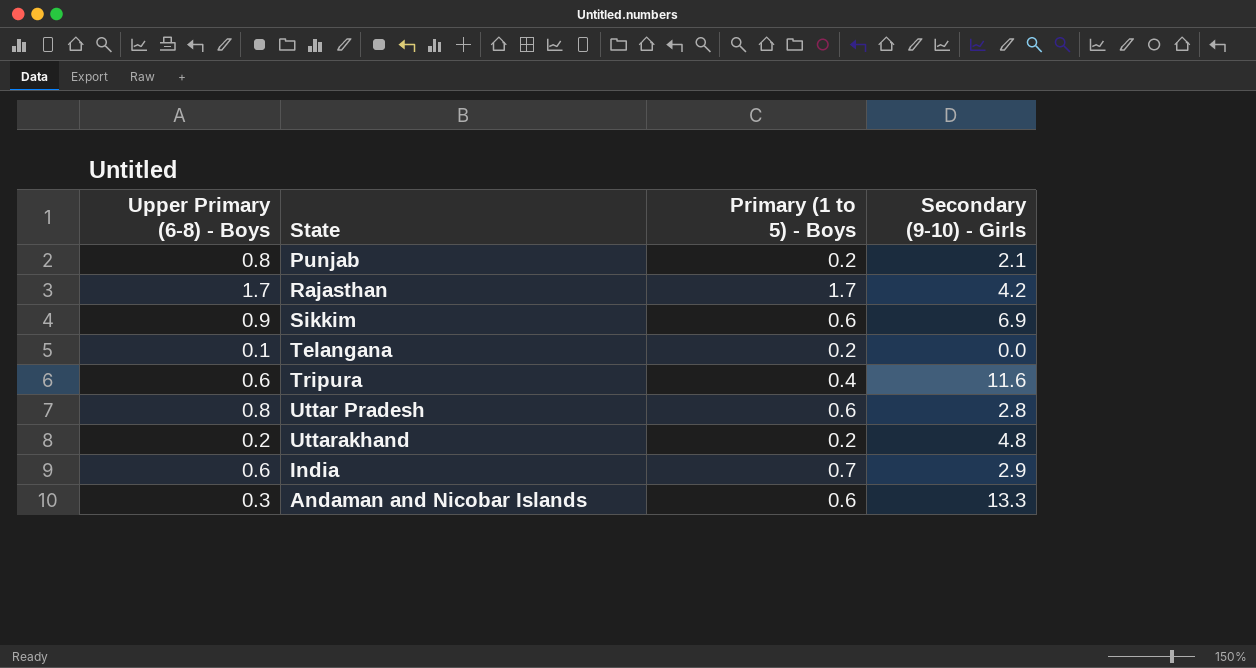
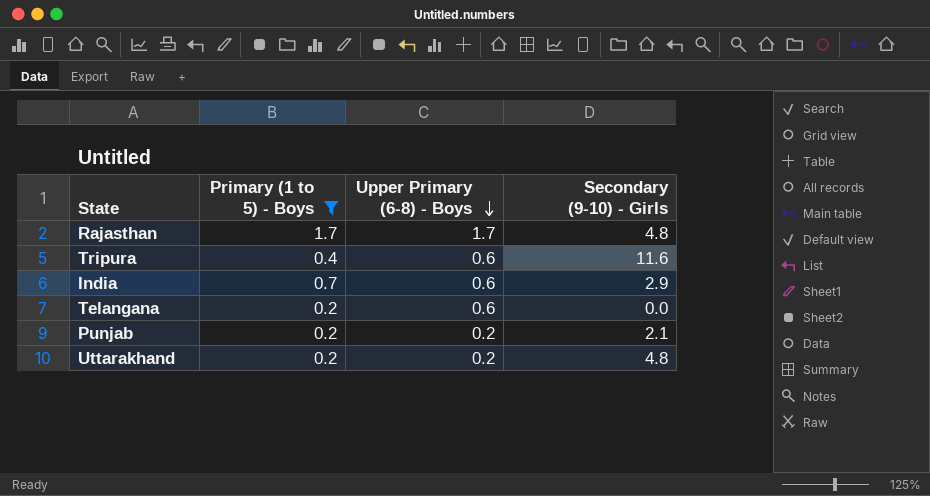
filter: none -> Primary (1 to 5) - Boys != 0.6
row order: none -> Upper Primary (6-8) - Boys descending
column Upper Primary (6-8) - Boys | position: 1 -> 3
Rajasthan | Secondary (9-10) - Girls: 4.2 -> 4.8
Telangana | Upper Primary (6-8) - Boys: 0.1 -> 0.6
Punjab | Upper Primary (6-8) - Boys: 0.8 -> 0.2

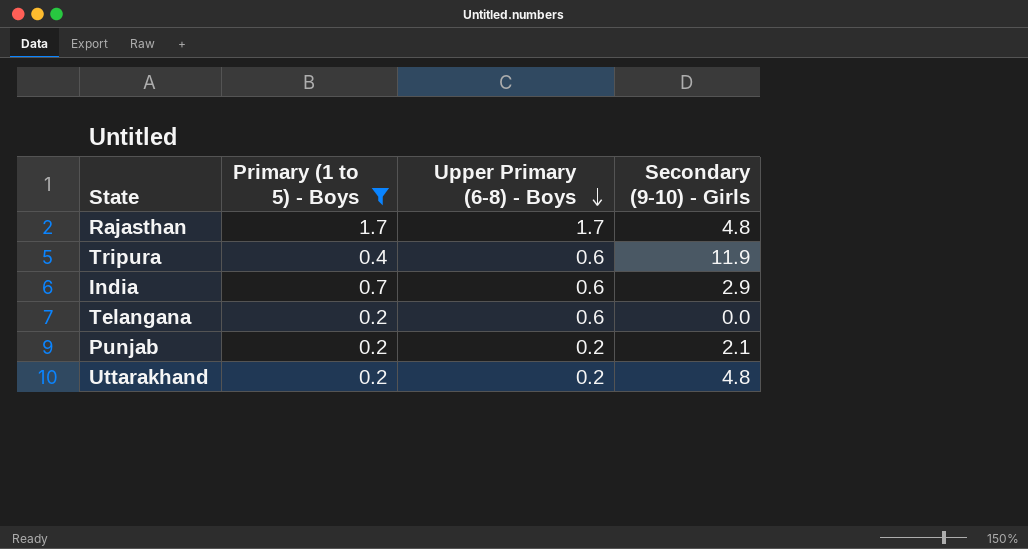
Tripura | Secondary (9-10) - Girls: 11.6 -> 11.9

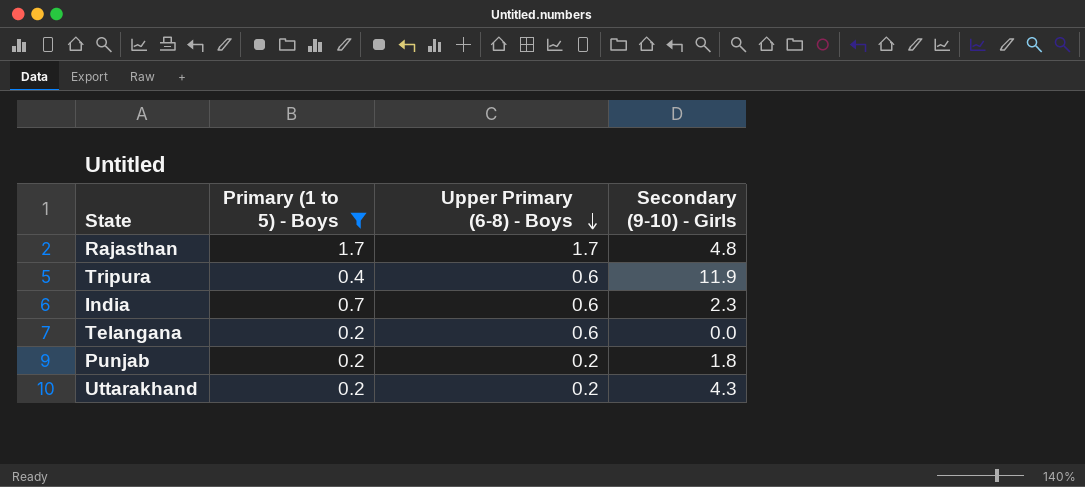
India | Secondary (9-10) - Girls: 2.9 -> 2.3
Punjab | Secondary (9-10) - Girls: 2.1 -> 1.8
Uttarakhand | Secondary (9-10) - Girls: 4.8 -> 4.3

